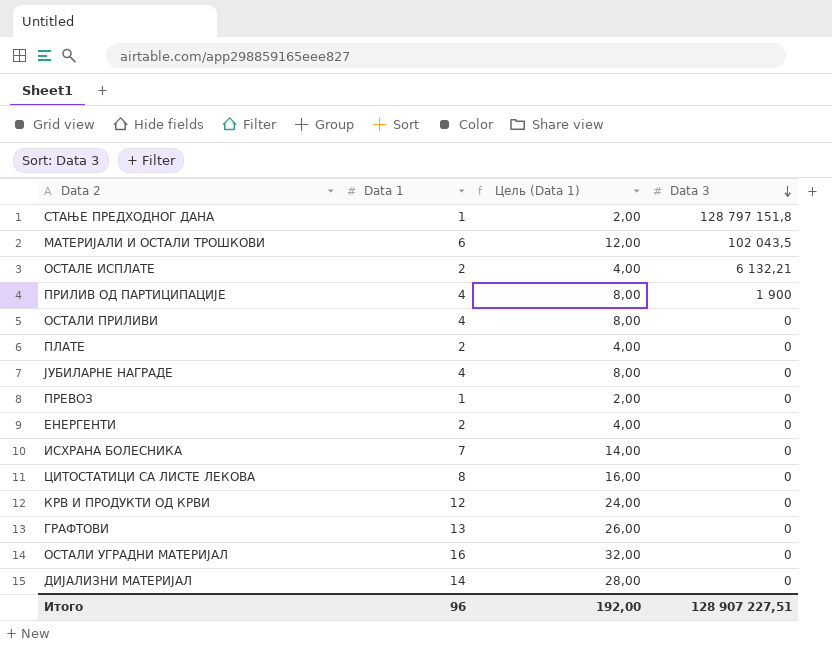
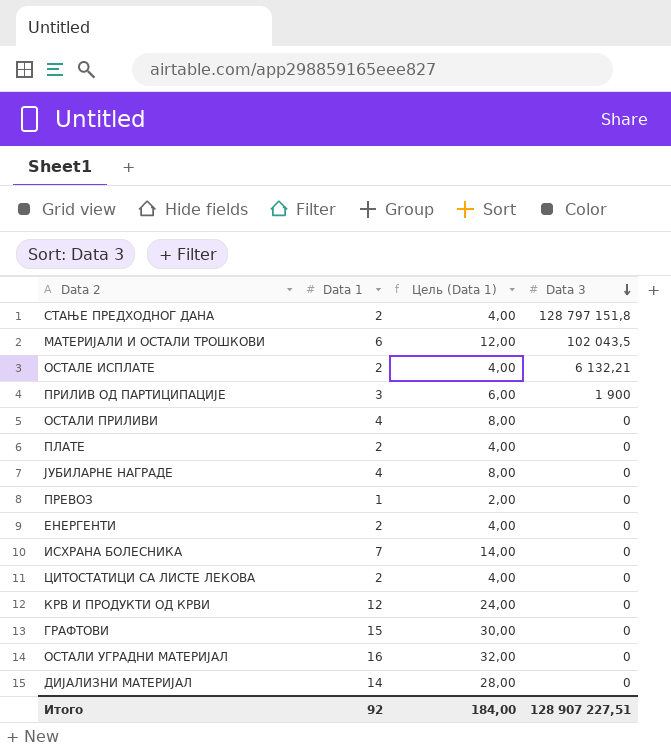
СТАЊЕ ПРЕДХОДНОГ ДАНА | Data 1: 1 -> 2
СТАЊЕ ПРЕДХОДНОГ ДАНА | Цель (Data 1): 2,00 -> 4,00
ПРИЛИВ ОД ПАРТИЦИПАЦИЈЕ | Data 1: 4 -> 3
ПРИЛИВ ОД ПАРТИЦИПАЦИЈЕ | Цель (Data 1): 8,00 -> 6,00
ЦИТОСТАТИЦИ СА ЛИСТЕ ЛЕКОВА | Data 1: 8 -> 2
ЦИТОСТАТИЦИ СА ЛИСТЕ ЛЕКОВА | Цель (Data 1): 16,00 -> 4,00
ГРАФТОВИ | Data 1: 13 -> 15
ГРАФТОВИ | Цель (Data 1): 26,00 -> 30,00
Итого | Data 1: 96 -> 92
Итого | Цель (Data 1): 192,00 -> 184,00

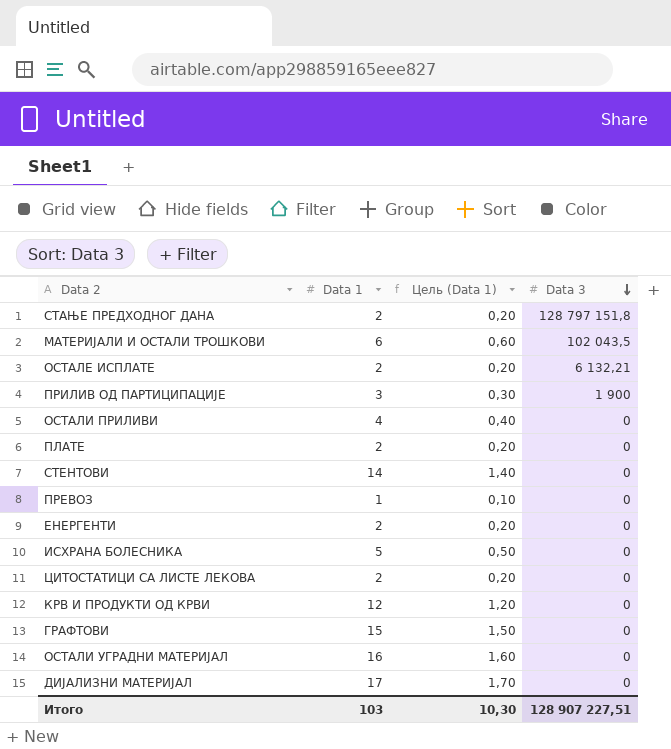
column Цель (Data 1) | formula: [Data 1] * 2 -> [Data 1] * 0,1
row ЈУБИЛАРНЕ НАГРАДЕ: 4 | 8,00 | 0 -> none
row СТЕНТОВИ: none -> 14 | 1,40 | 0
ИСХРАНА БОЛЕСНИКА | Data 1: 7 -> 5
ДИЈАЛИЗНИ МАТЕРИЈАЛ | Data 1: 14 -> 17
Итого | Data 1: 92 -> 103
Итого | Цель (Data 1): 184,00 -> 10,30

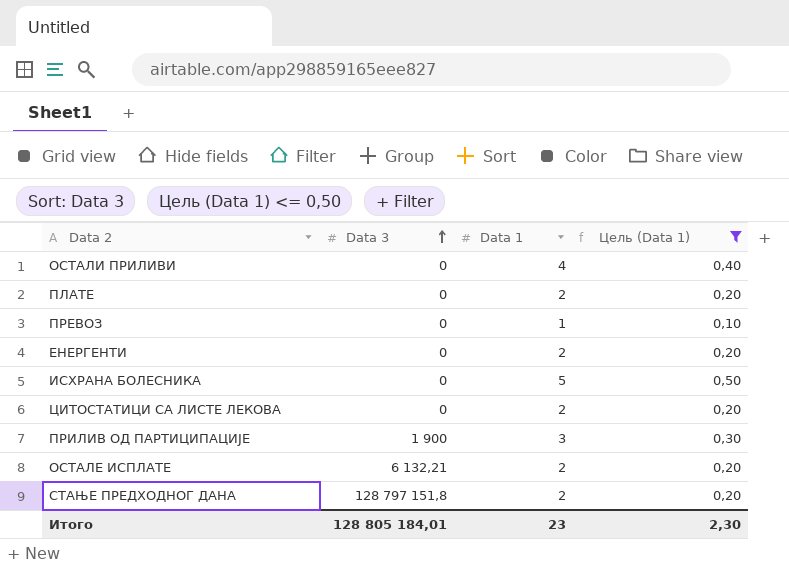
filter: none -> Цель (Data 1) <= 0,50
row order: Data 3 descending -> Data 3 ascending
column Data 3 | position: 4 -> 2
Итого | Data 3: 128 907 227,51 -> 128 805 184,01
Итого | Data 1: 103 -> 23
Итого | Цель (Data 1): 10,30 -> 2,30

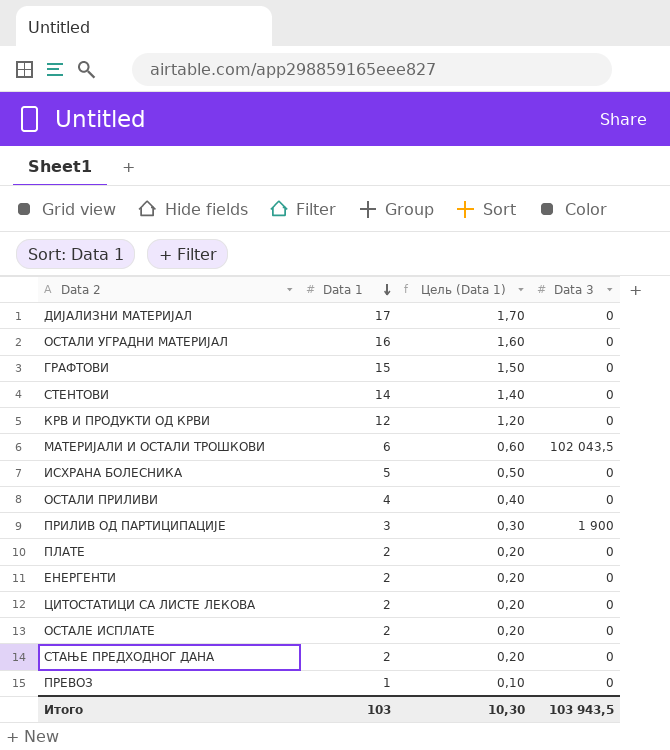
filter: Цель (Data 1) <= 0,50 -> none
row order: Data 3 ascending -> Data 1 descending
column Data 3 | position: 2 -> 4
ОСТАЛЕ ИСПЛАТЕ | Data 3: 6 132,21 -> 0
СТАЊЕ ПРЕДХОДНОГ ДАНА | Data 3: 128 797 151,8 -> 0
Итого | Data 1: 23 -> 103
Итого | Цель (Data 1): 2,30 -> 10,30
Итого | Data 3: 128 805 184,01 -> 103 943,5

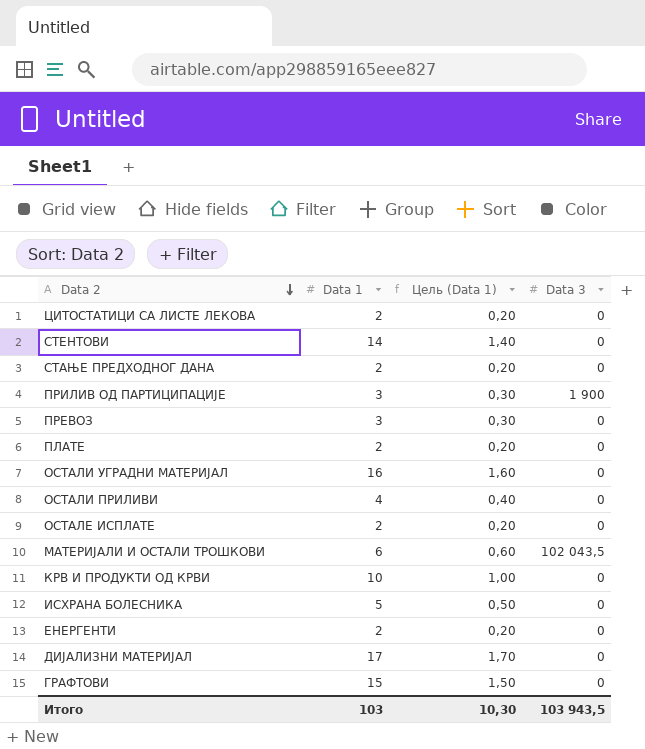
row order: Data 1 descending -> Data 2 descending
ПРЕВОЗ | Data 1: 1 -> 3
ПРЕВОЗ | Цель (Data 1): 0,10 -> 0,30
КРВ И ПРОДУКТИ ОД КРВИ | Data 1: 12 -> 10
КРВ И ПРОДУКТИ ОД КРВИ | Цель (Data 1): 1,20 -> 1,00

